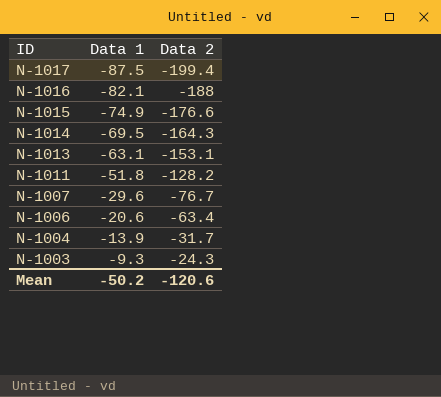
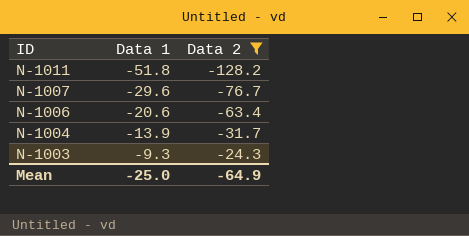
filter: none -> Data 2 >= -128.2
Mean | Data 1: -50.2 -> -25.0
Mean | Data 2: -120.6 -> -64.9

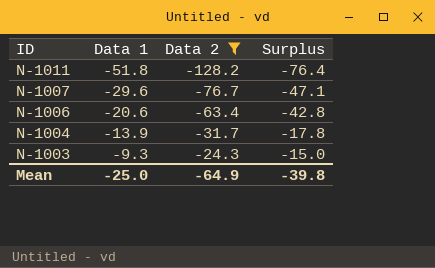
column Surplus | formula: none -> [Data 2] - [Data 1]

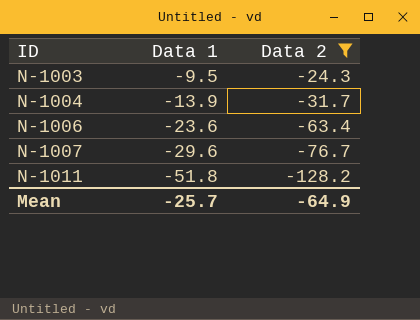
row order: ID descending -> ID ascending
column Surplus | formula: [Data 2] - [Data 1] -> none
N-1003 | Data 1: -9.3 -> -9.5
N-1006 | Data 1: -20.6 -> -23.6
Mean | Data 1: -25.0 -> -25.7

